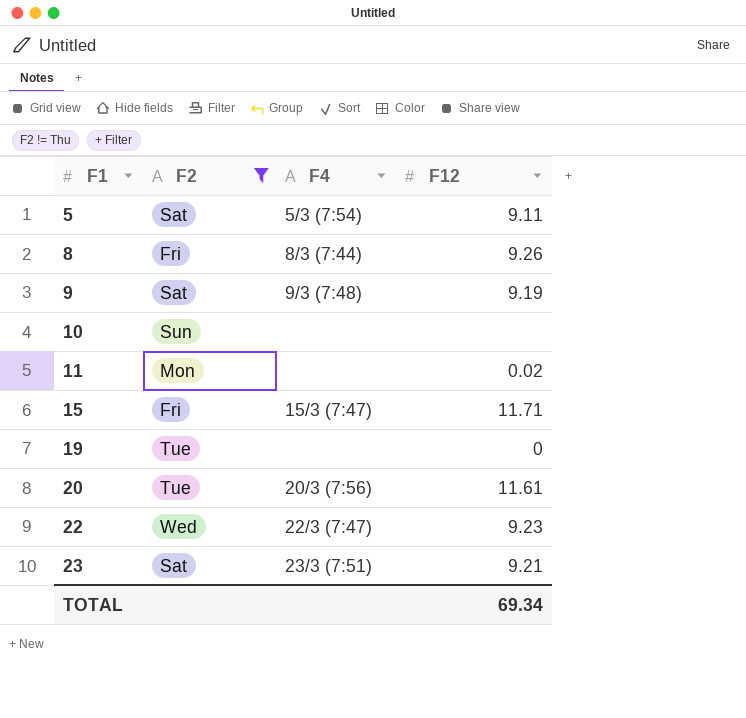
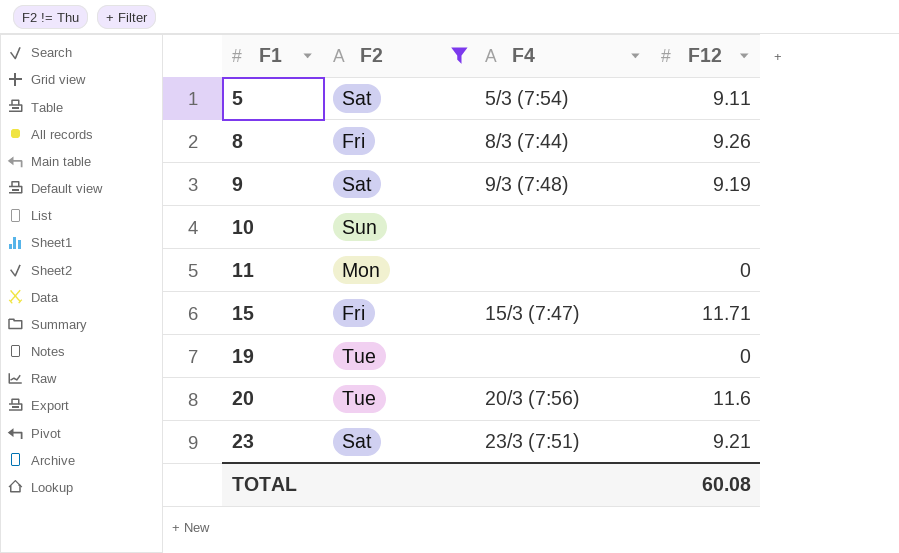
row 22: Wed | 22/3 (7:47) | 9.23 -> none
11 | F12: 0.02 -> 0
20 | F12: 11.61 -> 11.6
TOTAL | F12: 69.34 -> 60.08

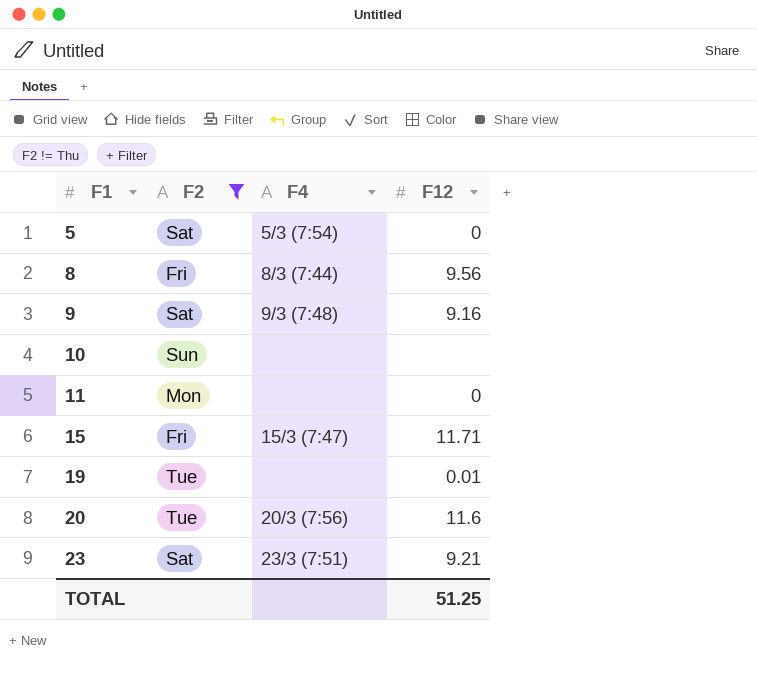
5 | F12: 9.11 -> 0
8 | F12: 9.26 -> 9.56
9 | F12: 9.19 -> 9.16
19 | F12: 0 -> 0.01
TOTAL | F12: 60.08 -> 51.25

